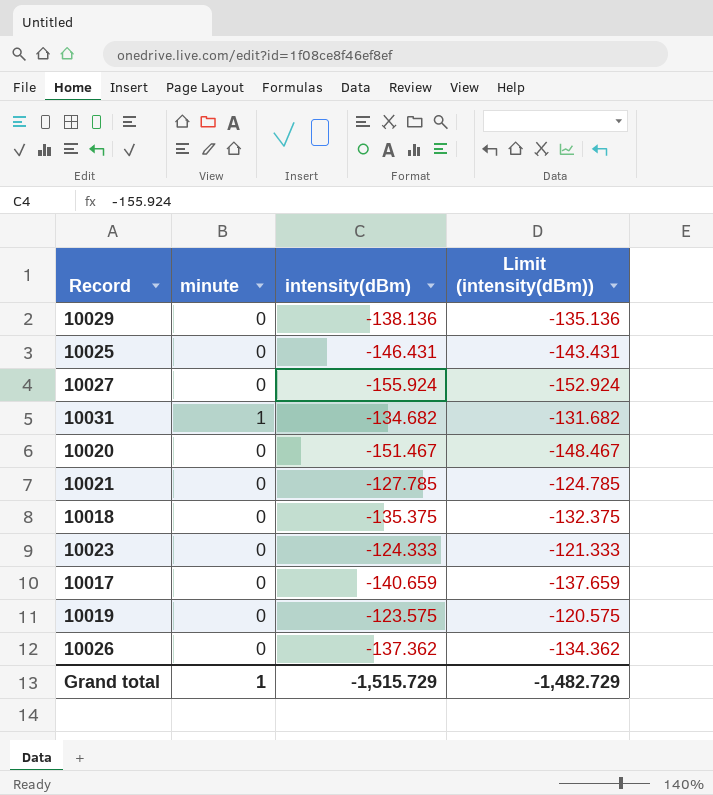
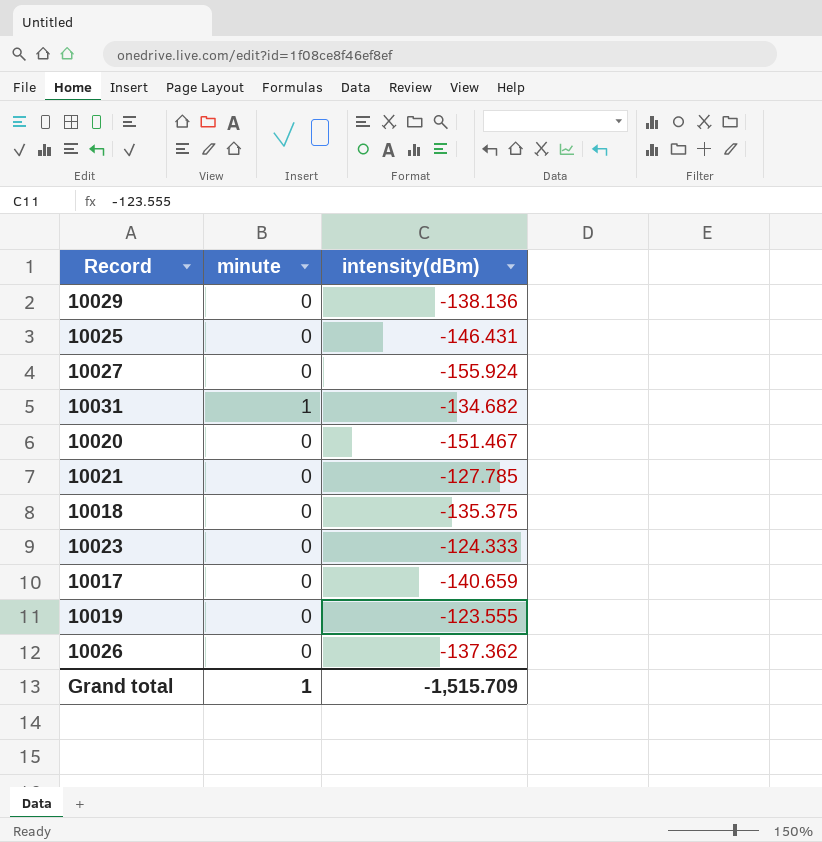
column Limit (intensity(dBm)) | formula: [intensity(dBm)] + 3 -> none
10019 | intensity(dBm): -123.575 -> -123.555
Grand total | intensity(dBm): -1,515.729 -> -1,515.709

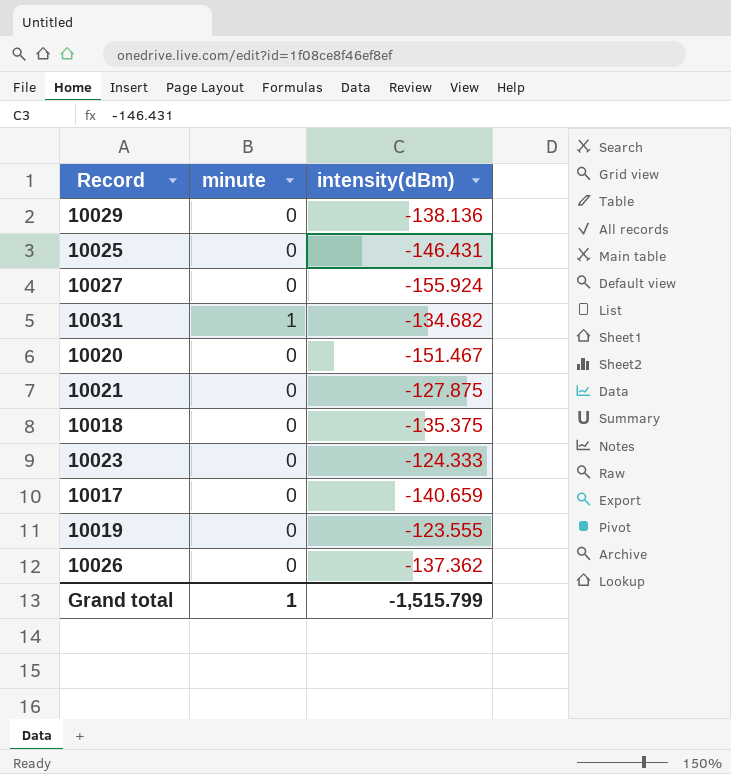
10021 | intensity(dBm): -127.785 -> -127.875
Grand total | intensity(dBm): -1,515.709 -> -1,515.799

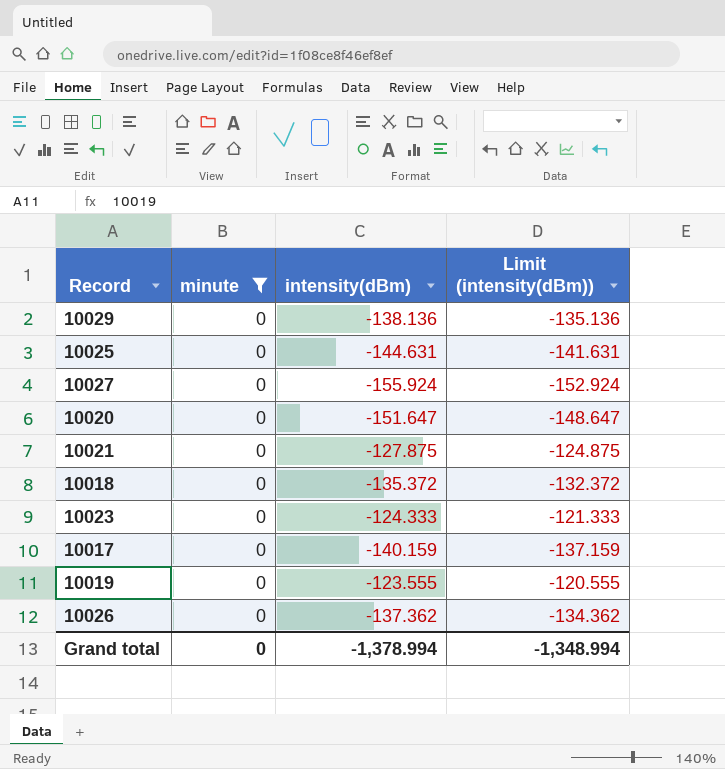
filter: none -> minute = 0
column Limit (intensity(dBm)) | formula: none -> [intensity(dBm)] + 3
10025 | intensity(dBm): -146.431 -> -144.631
10020 | intensity(dBm): -151.467 -> -151.647
10018 | intensity(dBm): -135.375 -> -135.372
10017 | intensity(dBm): -140.659 -> -140.159
Grand total | minute: 1 -> 0
Grand total | intensity(dBm): -1,515.799 -> -1,378.994

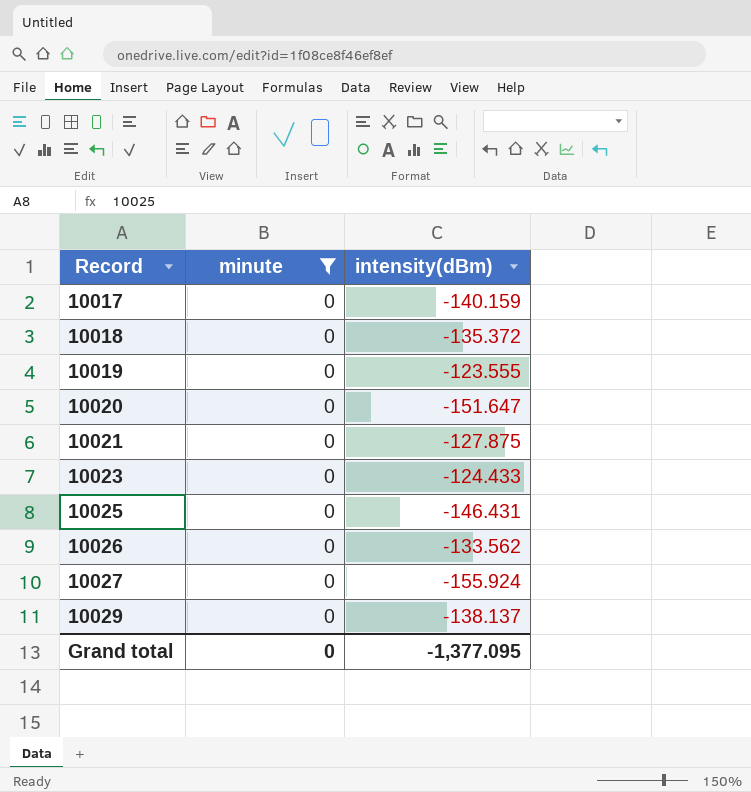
row order: none -> Record ascending
column Limit (intensity(dBm)) | formula: [intensity(dBm)] + 3 -> none
10023 | intensity(dBm): -124.333 -> -124.433
10025 | intensity(dBm): -144.631 -> -146.431
10026 | intensity(dBm): -137.362 -> -133.562
10029 | intensity(dBm): -138.136 -> -138.137
Grand total | intensity(dBm): -1,378.994 -> -1,377.095

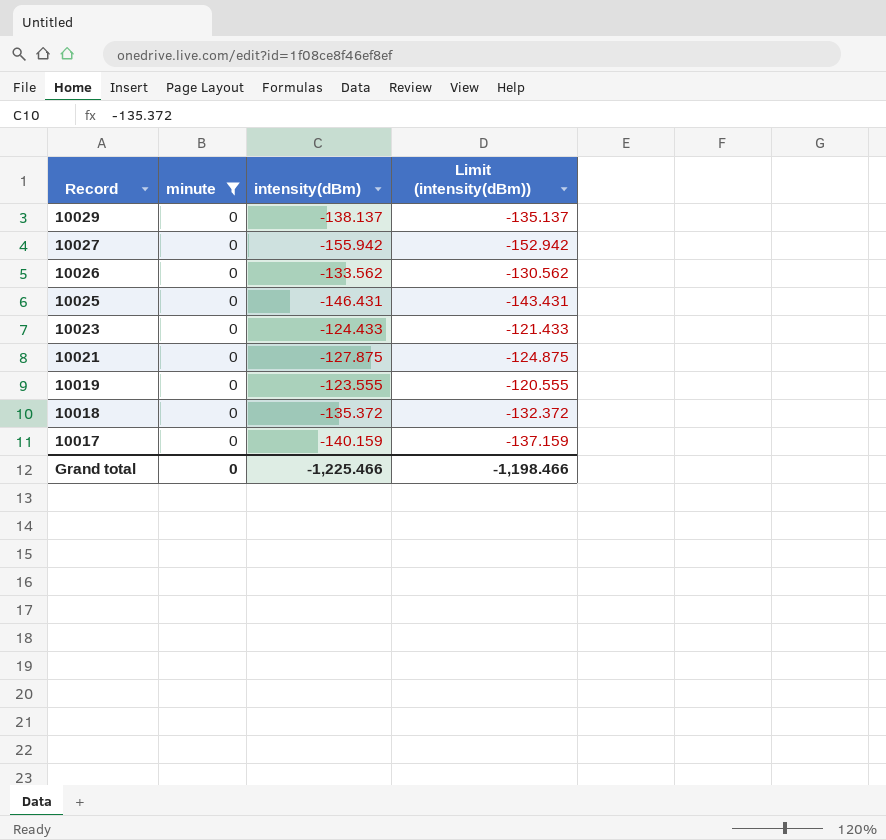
row order: Record ascending -> Record descending
column Limit (intensity(dBm)) | formula: none -> [intensity(dBm)] + 3
row 10020: 0 | -151.647 -> none
10027 | intensity(dBm): -155.924 -> -155.942
Grand total | intensity(dBm): -1,377.095 -> -1,225.466

